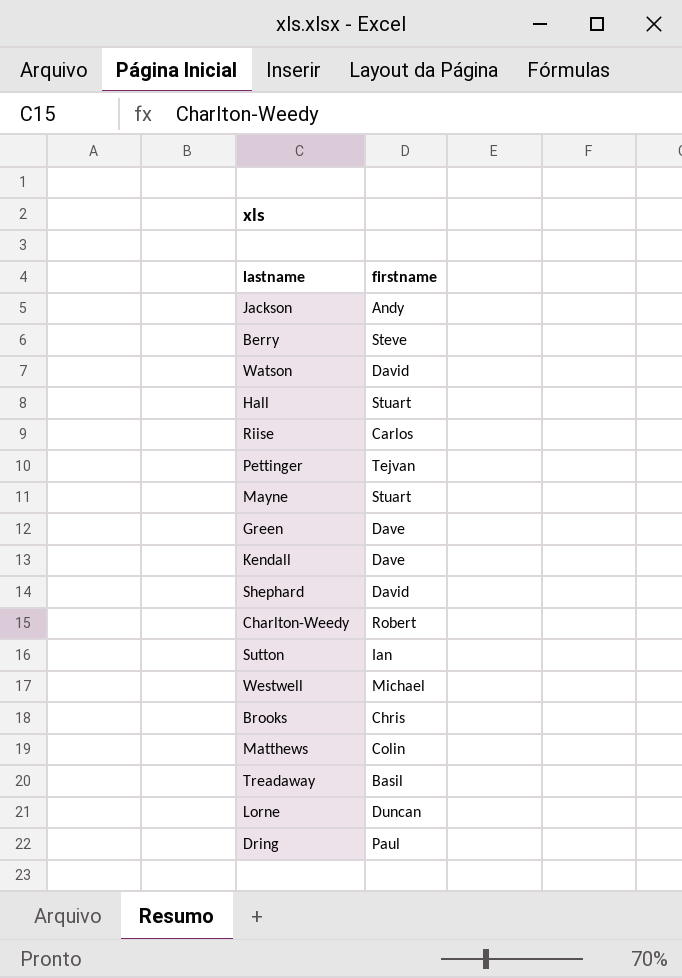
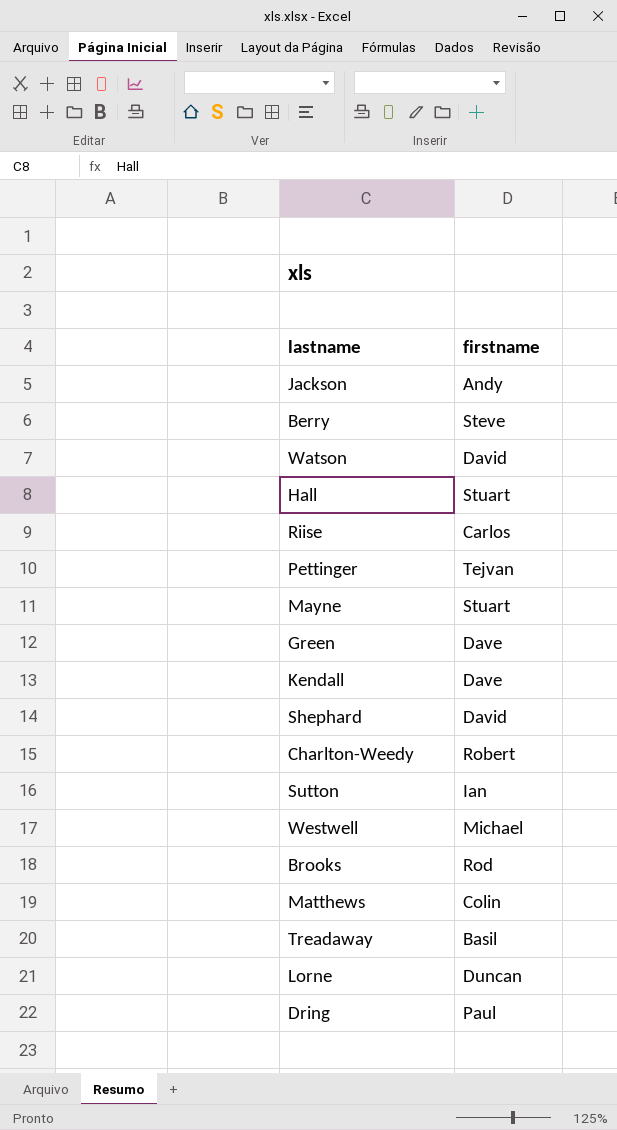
Brooks | firstname: Chris -> Rod

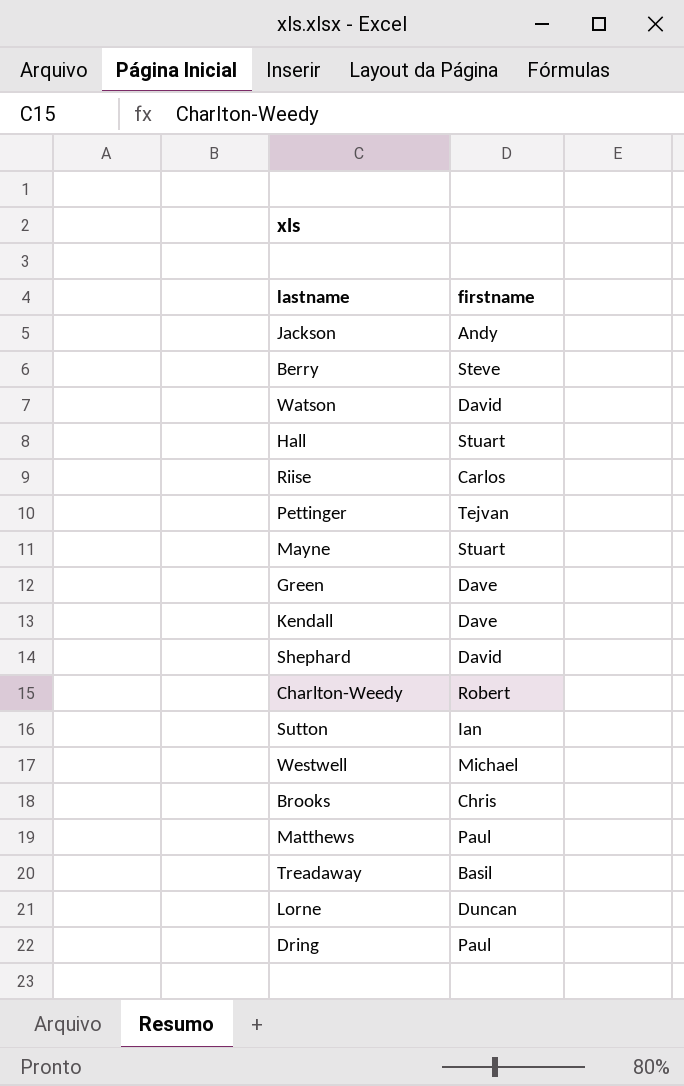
Brooks | firstname: Rod -> Chris
Matthews | firstname: Colin -> Paul

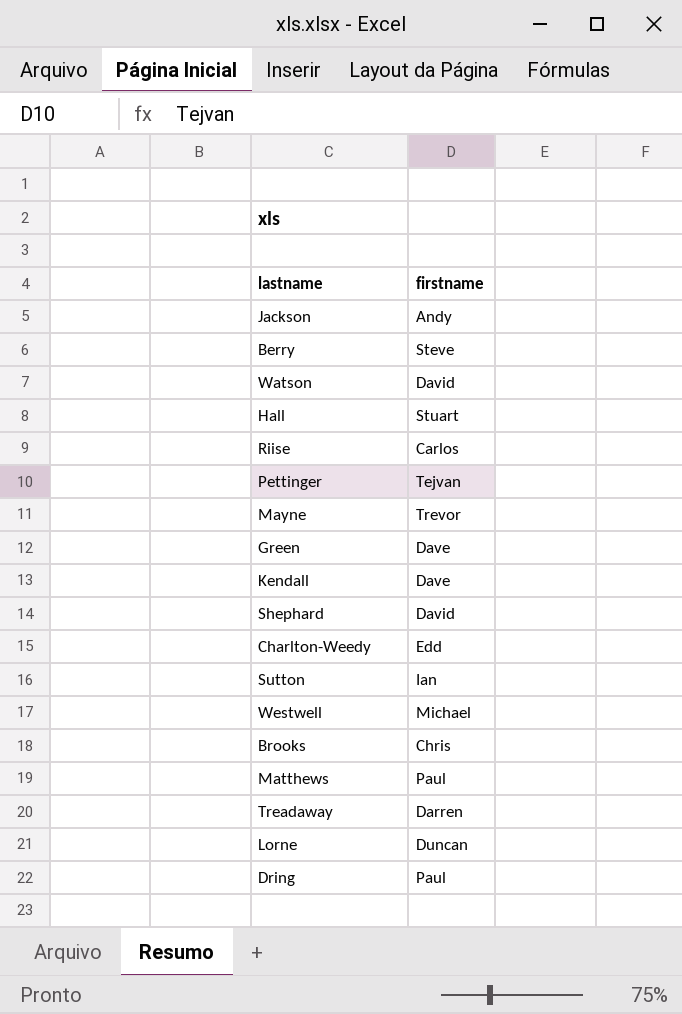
Mayne | firstname: Stuart -> Trevor
Charlton-Weedy | firstname: Robert -> Edd
Treadaway | firstname: Basil -> Darren

